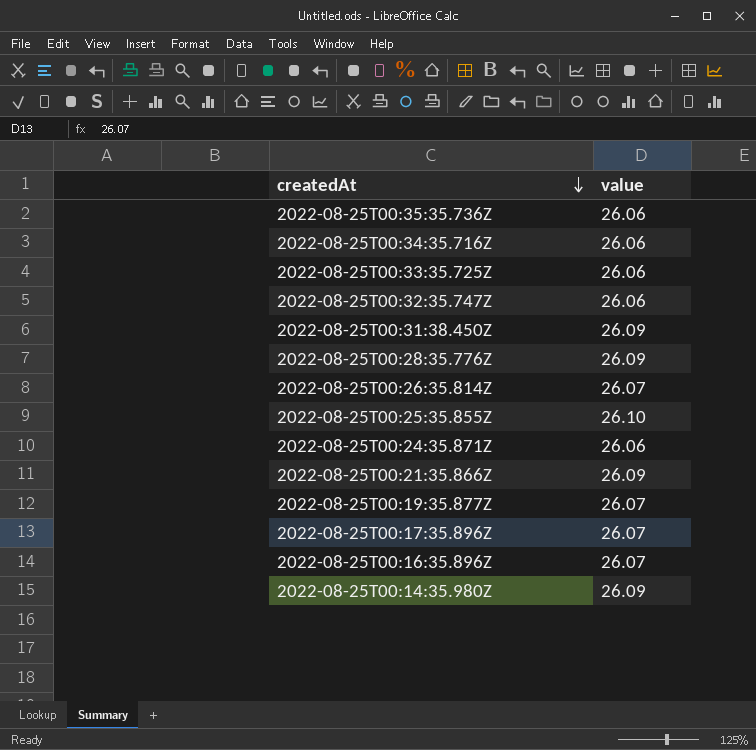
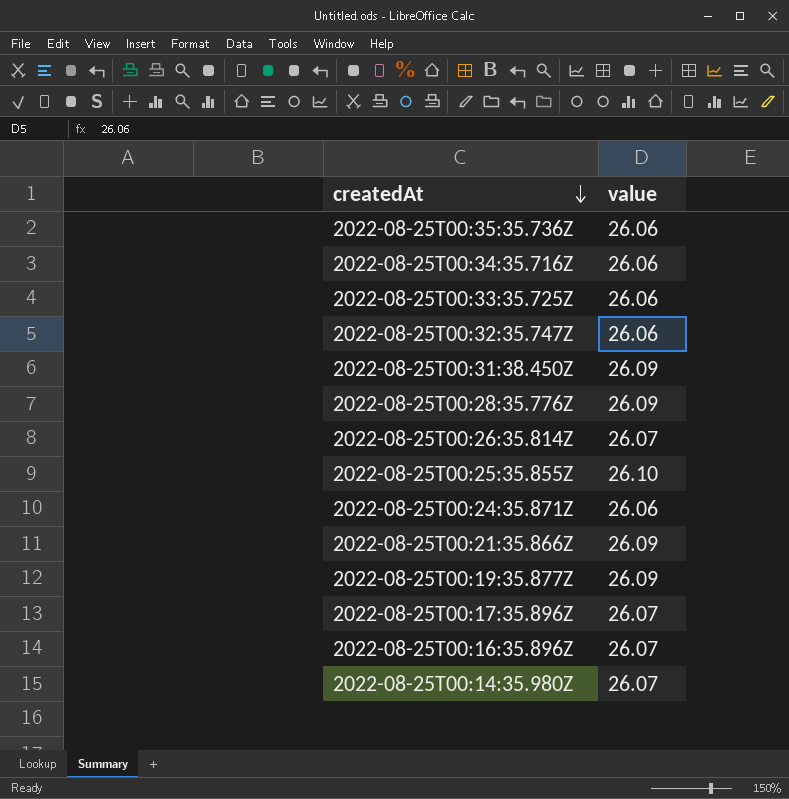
2022-08-25T00:19:35.877Z | value: 26.07 -> 26.09
2022-08-25T00:14:35.980Z | value: 26.09 -> 26.07

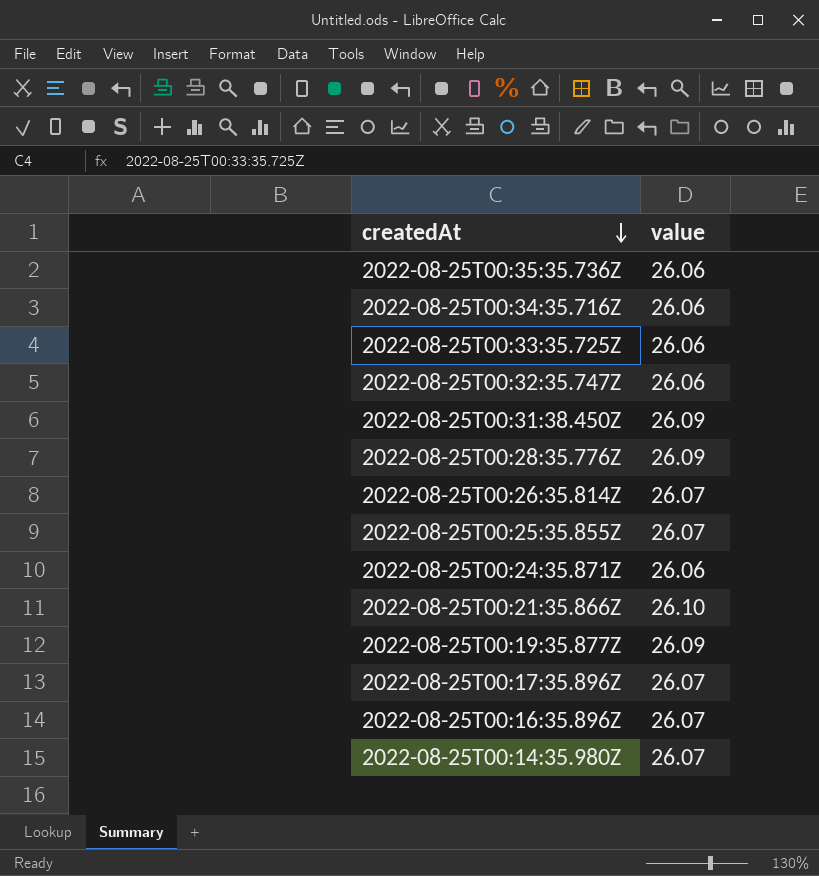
2022-08-25T00:25:35.855Z | value: 26.10 -> 26.07
2022-08-25T00:21:35.866Z | value: 26.09 -> 26.10

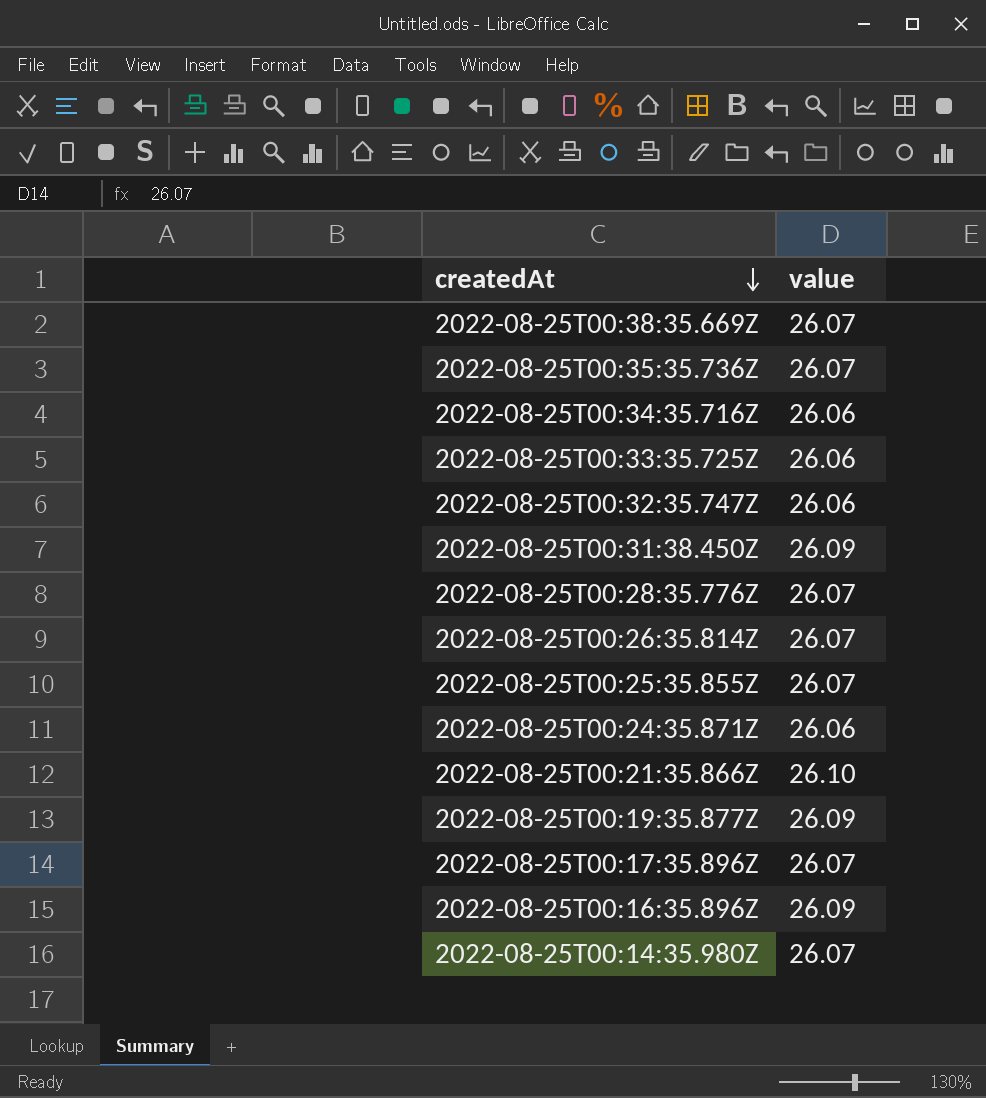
row 2022-08-25T00:38:35.669Z: none -> 26.07
2022-08-25T00:35:35.736Z | value: 26.06 -> 26.07
2022-08-25T00:28:35.776Z | value: 26.09 -> 26.07
2022-08-25T00:16:35.896Z | value: 26.07 -> 26.09

